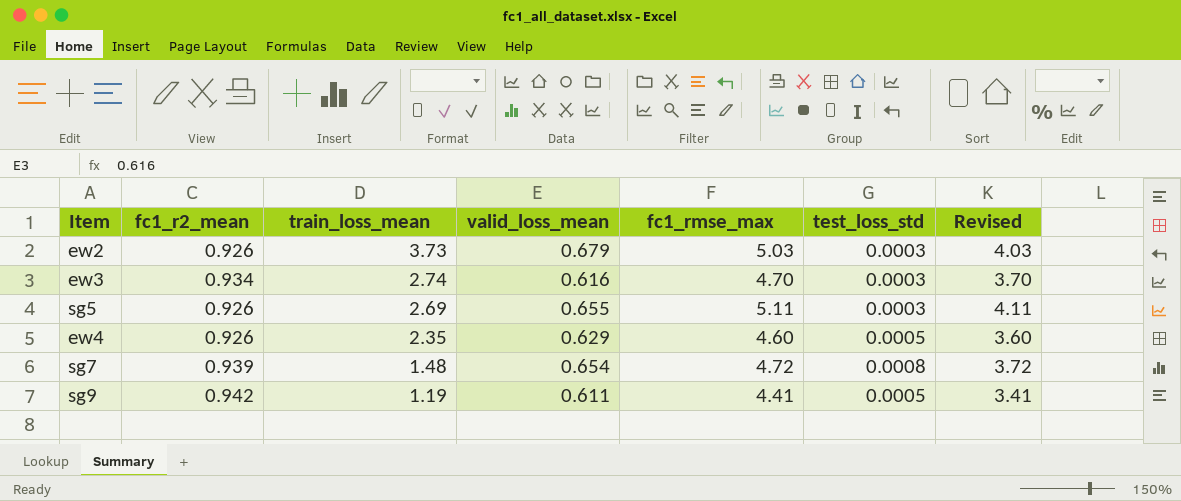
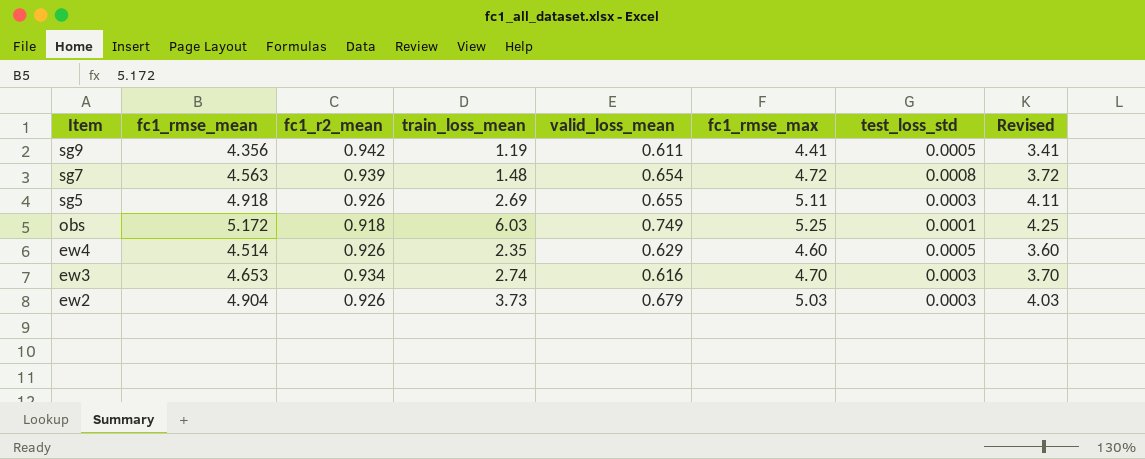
row order: train_loss_mean descending -> Item descending
column fc1_rmse_mean | position: none -> 2
row obs: none -> 5.172 | 0.918 | 6.03 | 0.749 | 5.25 | 0.0001 | 4.25

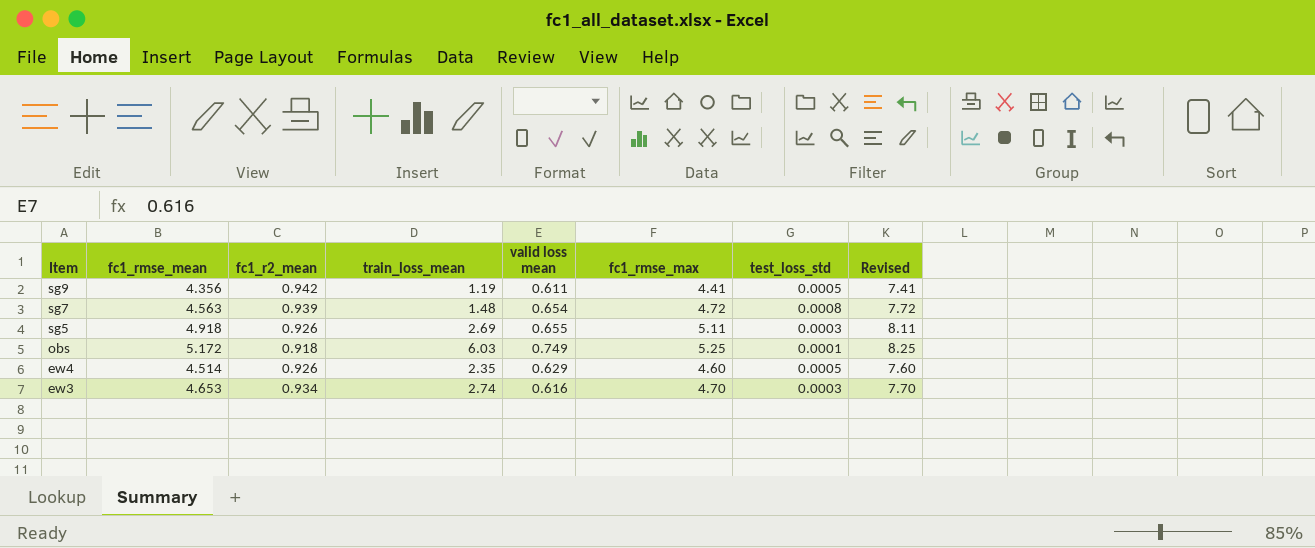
column name: valid_loss_mean -> valid loss mean
column Revised | formula: [fc1_rmse_max] - 1 -> [fc1_rmse_max] + 3
row ew2: 4.904 | 0.926 | 3.73 | 0.679 | 5.03 | 0.0003 | 4.03 -> none

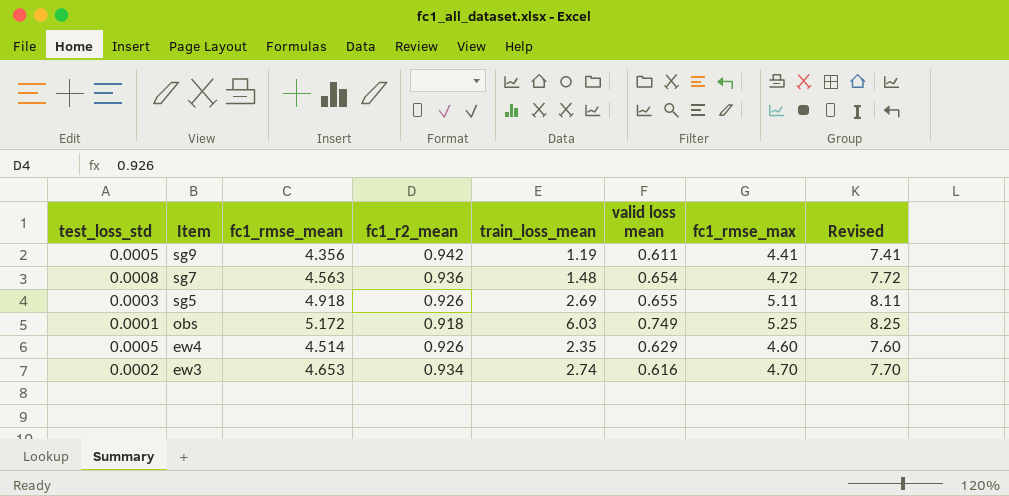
column test_loss_std | position: 7 -> 1
sg7 | fc1_r2_mean: 0.939 -> 0.936
ew3 | test_loss_std: 0.0003 -> 0.0002

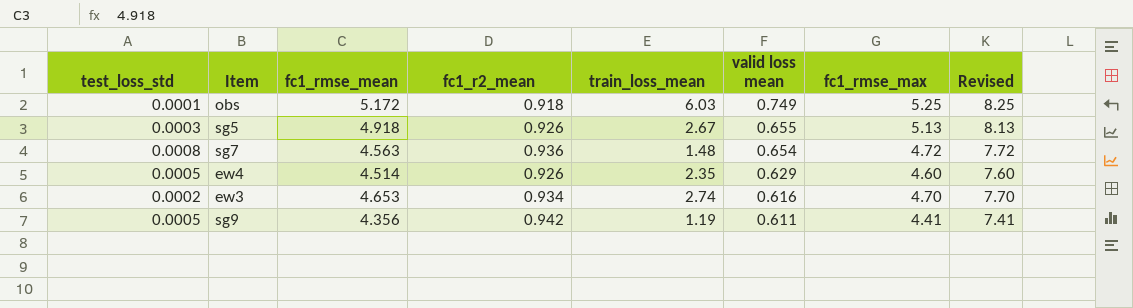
row order: Item descending -> valid loss mean descending
sg5 | train_loss_mean: 2.69 -> 2.67
sg5 | fc1_rmse_max: 5.11 -> 5.13
sg5 | Revised: 8.11 -> 8.13

